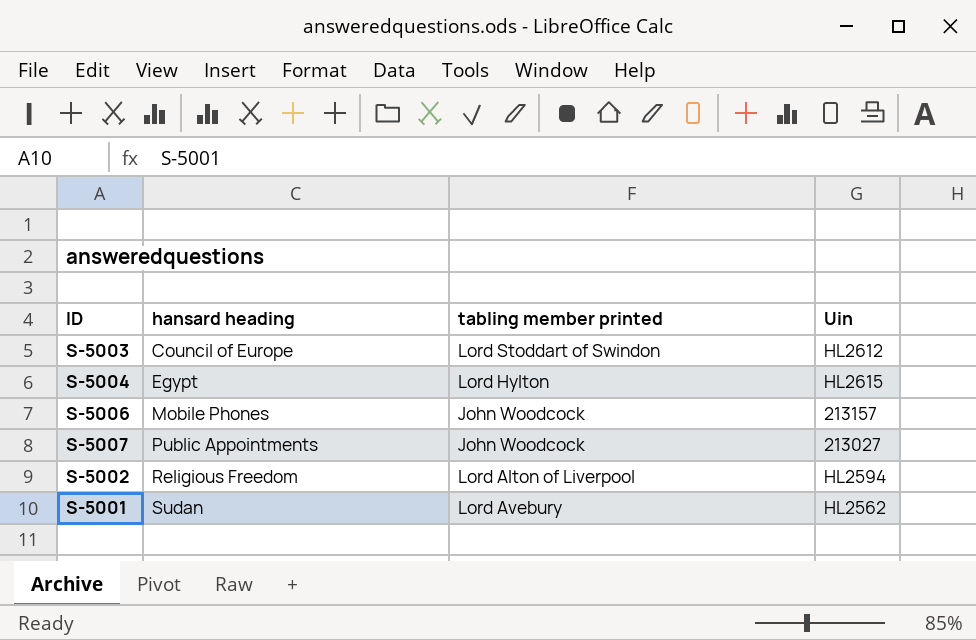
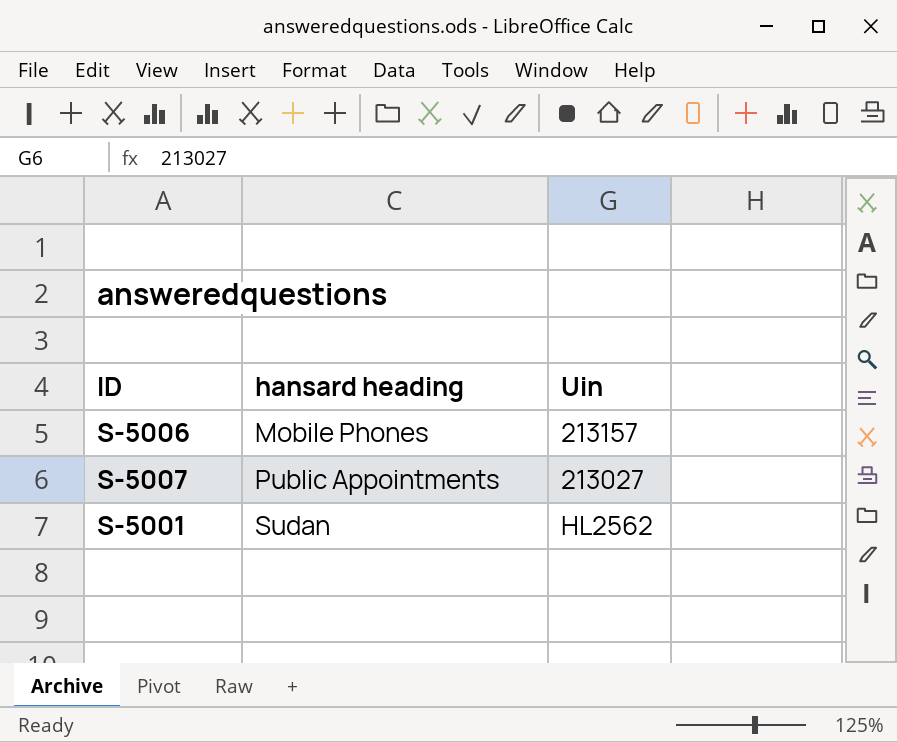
column tabling member printed | position: 3 -> none
row S-5003: Council of Europe | Lord Stoddart of Swindon | HL2612 -> none
row S-5004: Egypt | Lord Hylton | HL2615 -> none
row S-5002: Religious Freedom | Lord Alton of Liverpool | HL2594 -> none

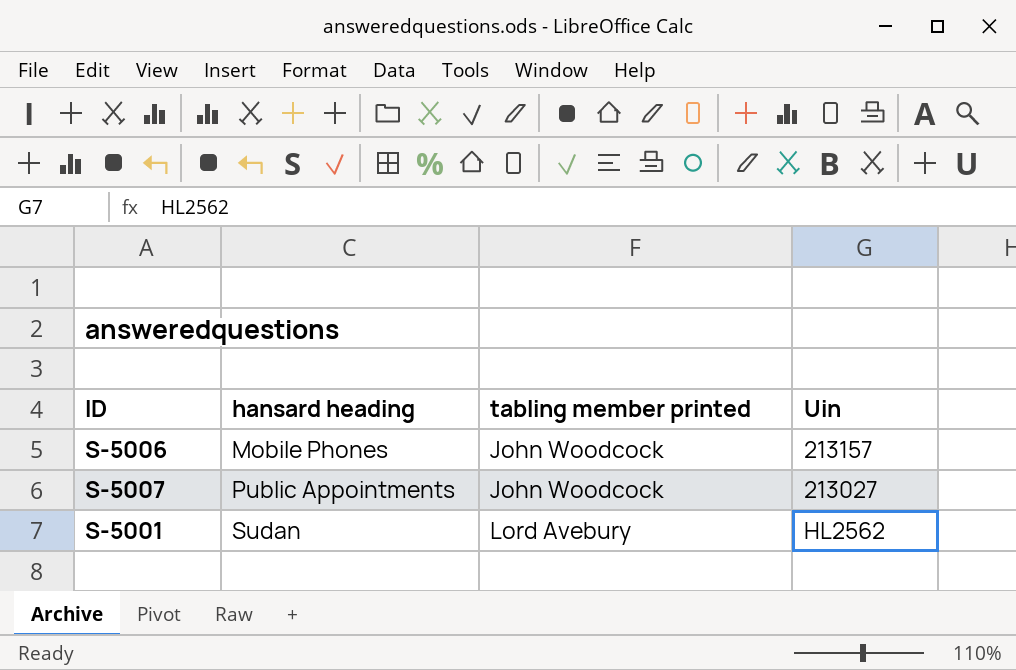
column tabling member printed | position: none -> 3

